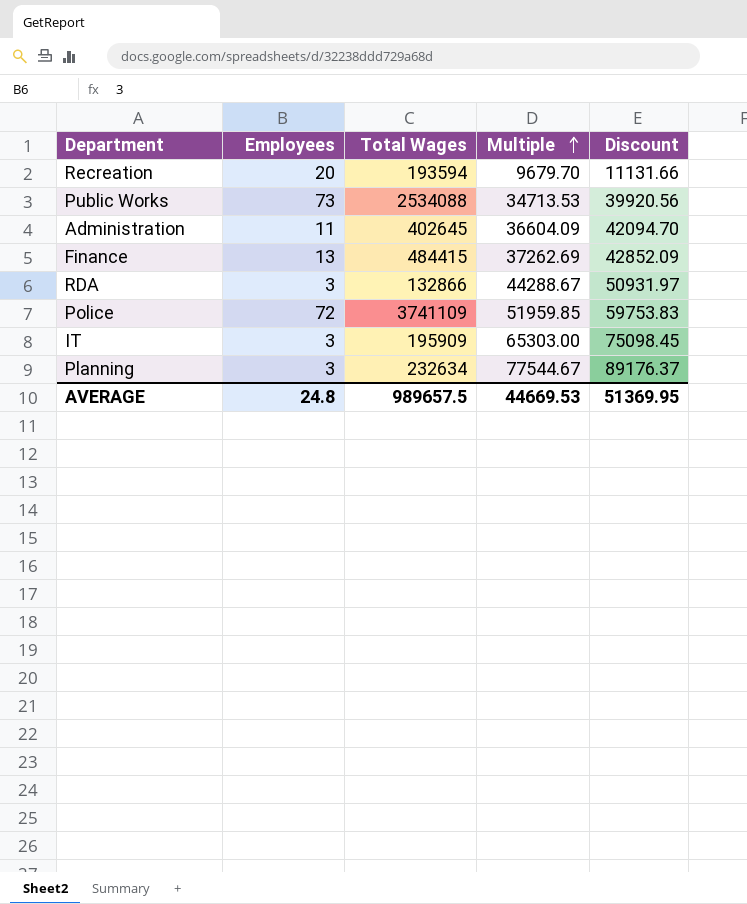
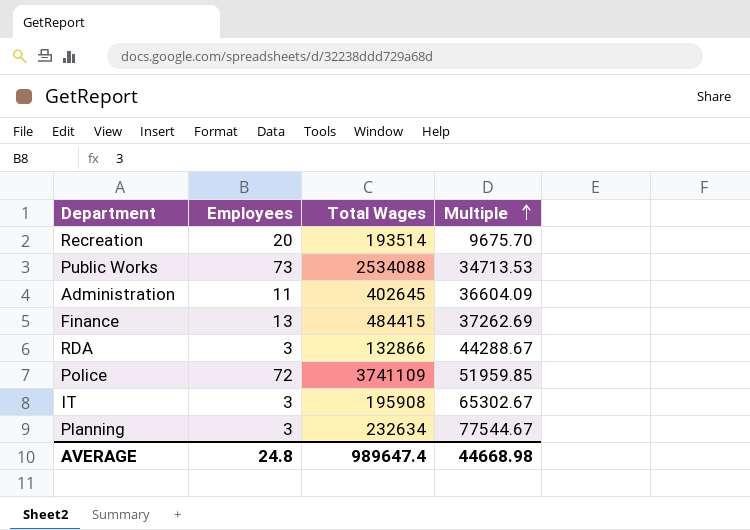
column Discount | formula: [Multiple] * 1.15 -> none
Recreation | Total Wages: 193594 -> 193514
Recreation | Multiple: 9679.70 -> 9675.70
IT | Total Wages: 195909 -> 195908
IT | Multiple: 65303.00 -> 65302.67
AVERAGE | Total Wages: 989657.5 -> 989647.4
AVERAGE | Multiple: 44669.53 -> 44668.98

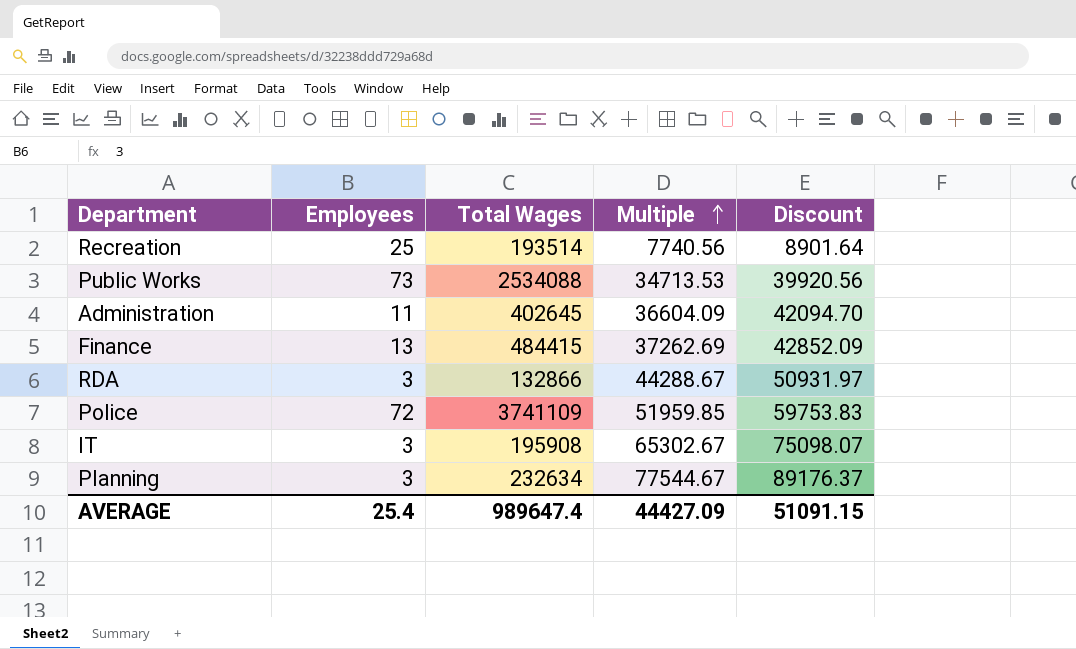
column Discount | formula: none -> [Multiple] * 1.15
Recreation | Employees: 20 -> 25
Recreation | Multiple: 9675.70 -> 7740.56
AVERAGE | Employees: 24.8 -> 25.4
AVERAGE | Multiple: 44668.98 -> 44427.09

